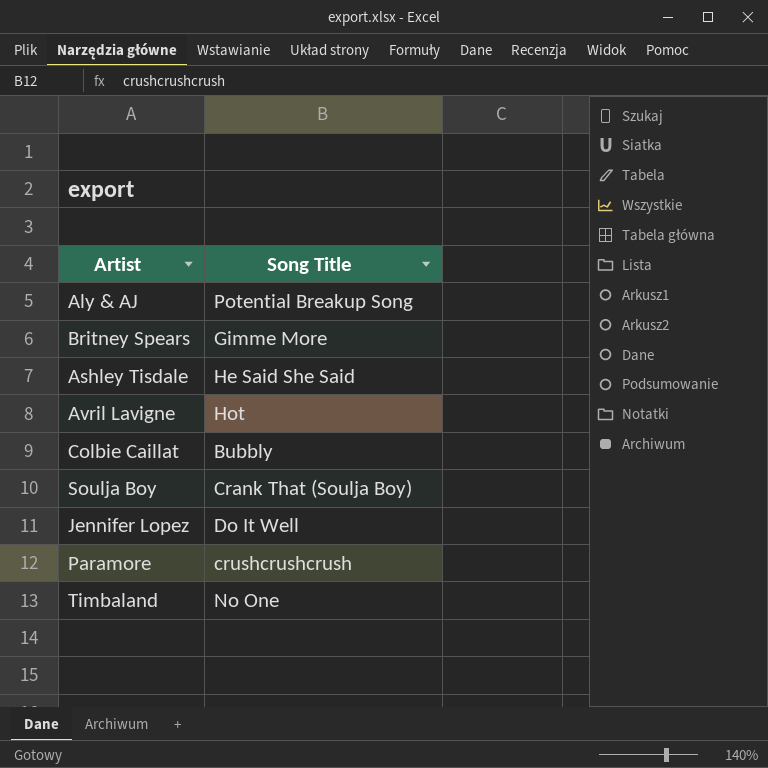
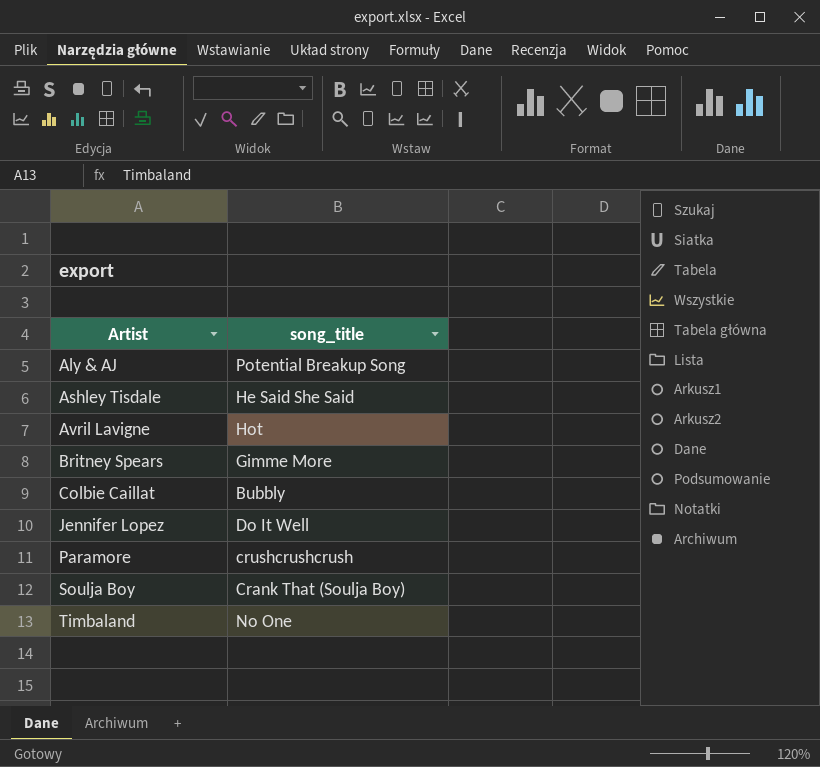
row order: none -> Artist ascending
column name: Song Title -> song_title

